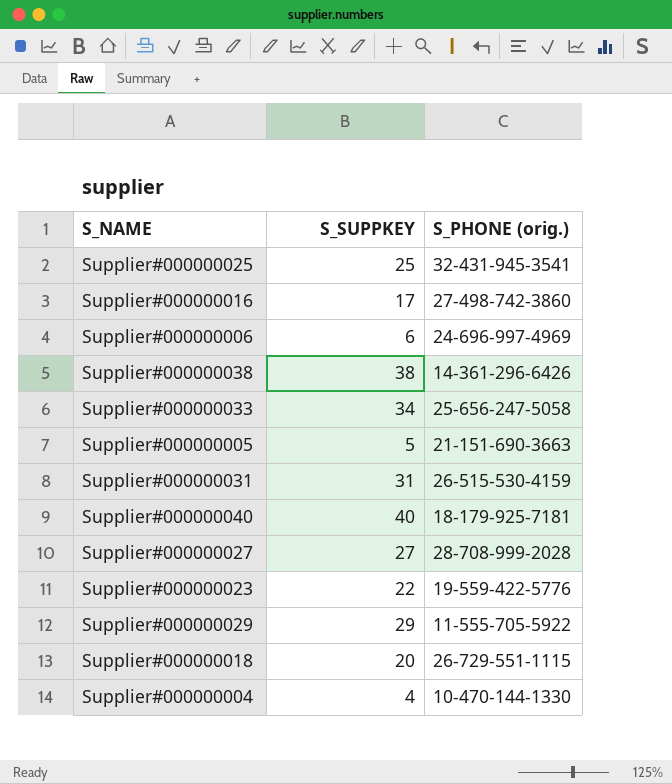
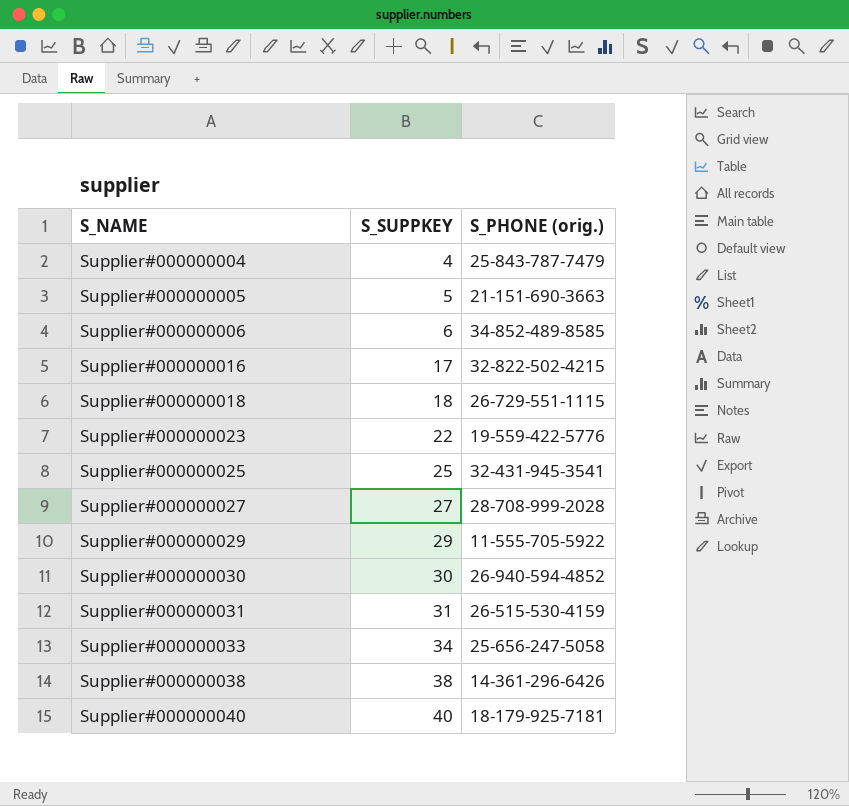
row order: none -> S_NAME ascending
Supplier#000000004 | S_PHONE (orig.): 10-470-144-1330 -> 25-843-787-7479
Supplier#000000006 | S_PHONE (orig.): 24-696-997-4969 -> 34-852-489-8585
Supplier#000000016 | S_PHONE (orig.): 27-498-742-3860 -> 32-822-502-4215
Supplier#000000018 | S_SUPPKEY: 20 -> 18
row Supplier#000000030: none -> 30 | 26-940-594-4852

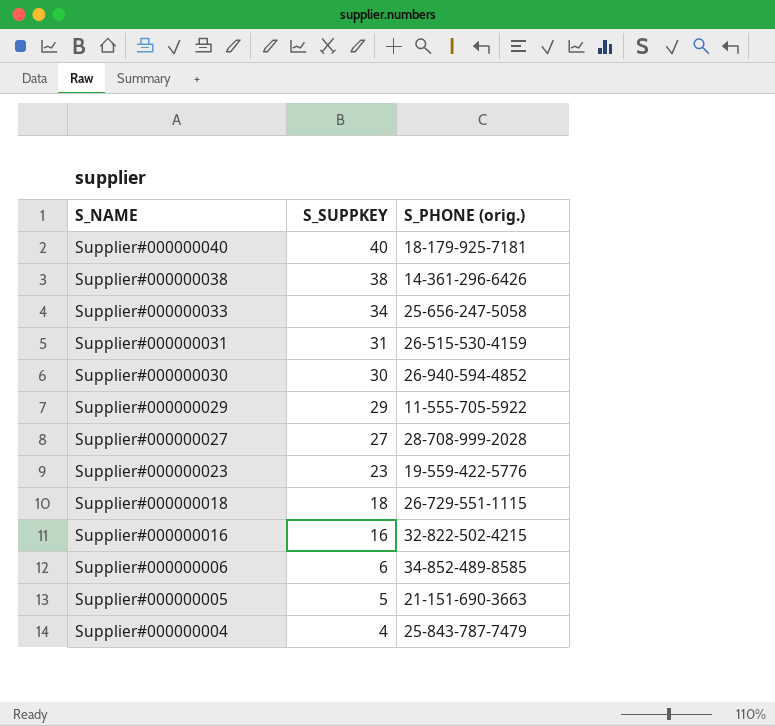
row order: S_NAME ascending -> S_NAME descending
row Supplier#000000025: 25 | 32-431-945-3541 -> none
Supplier#000000023 | S_SUPPKEY: 22 -> 23
Supplier#000000016 | S_SUPPKEY: 17 -> 16

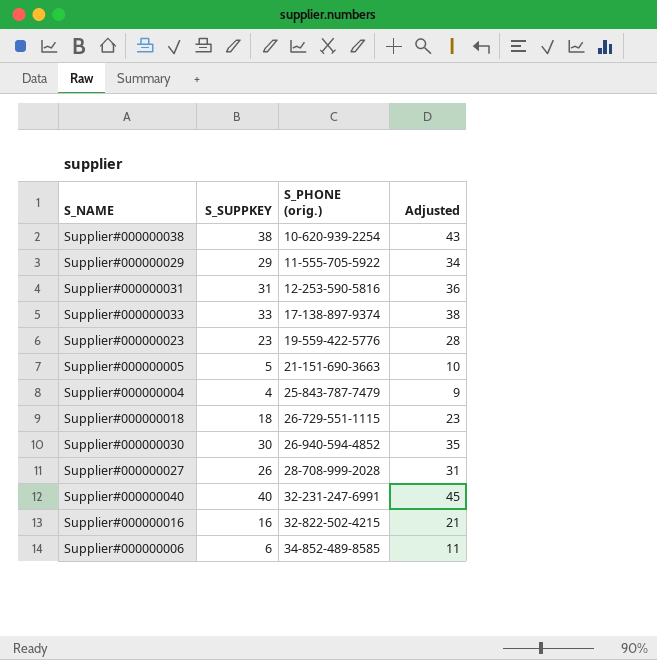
row order: S_NAME descending -> S_PHONE (orig.) ascending
column Adjusted | formula: none -> [S_SUPPKEY] + 5
Supplier#000000038 | S_PHONE (orig.): 14-361-296-6426 -> 10-620-939-2254
Supplier#000000031 | S_PHONE (orig.): 26-515-530-4159 -> 12-253-590-5816
Supplier#000000033 | S_SUPPKEY: 34 -> 33
Supplier#000000033 | S_PHONE (orig.): 25-656-247-5058 -> 17-138-897-9374
Supplier#000000027 | S_SUPPKEY: 27 -> 26
Supplier#000000040 | S_PHONE (orig.): 18-179-925-7181 -> 32-231-247-6991

